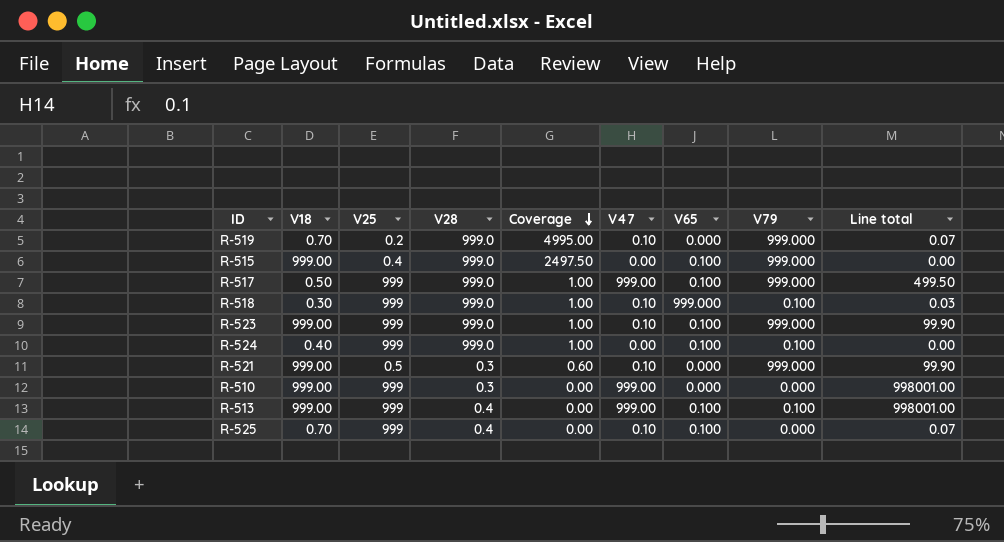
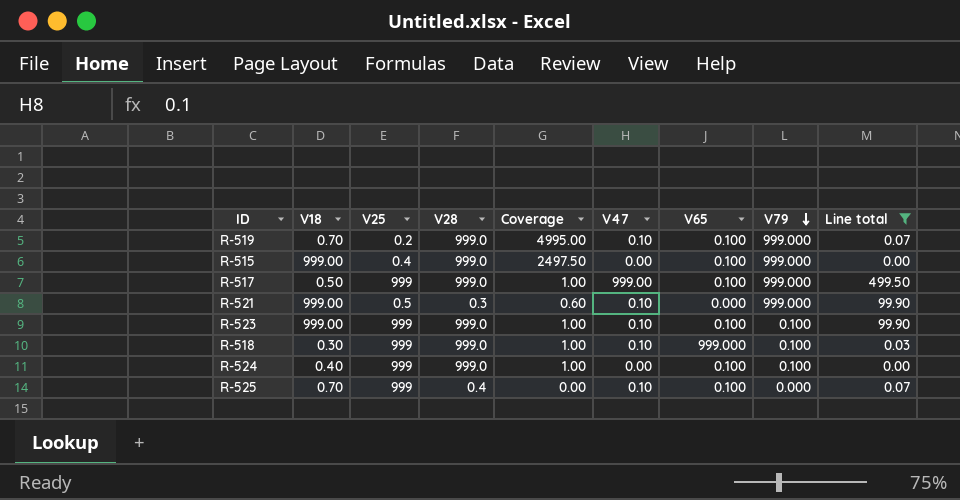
filter: none -> Line total != 998001.00
row order: Coverage descending -> V79 descending
R-519 | V65: 0.000 -> 0.100
R-523 | V79: 999.000 -> 0.100

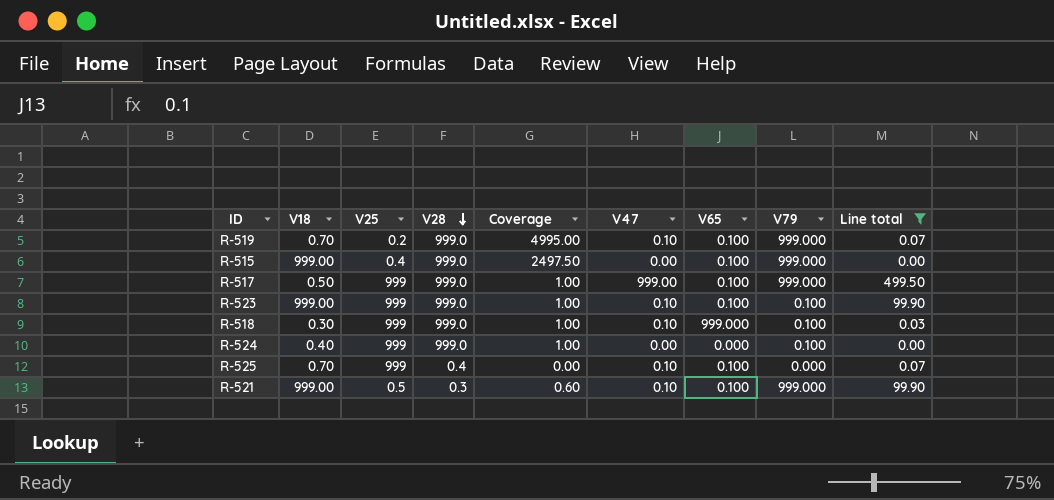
row order: V79 descending -> V28 descending
R-524 | V65: 0.100 -> 0.000
R-521 | V65: 0.000 -> 0.100

